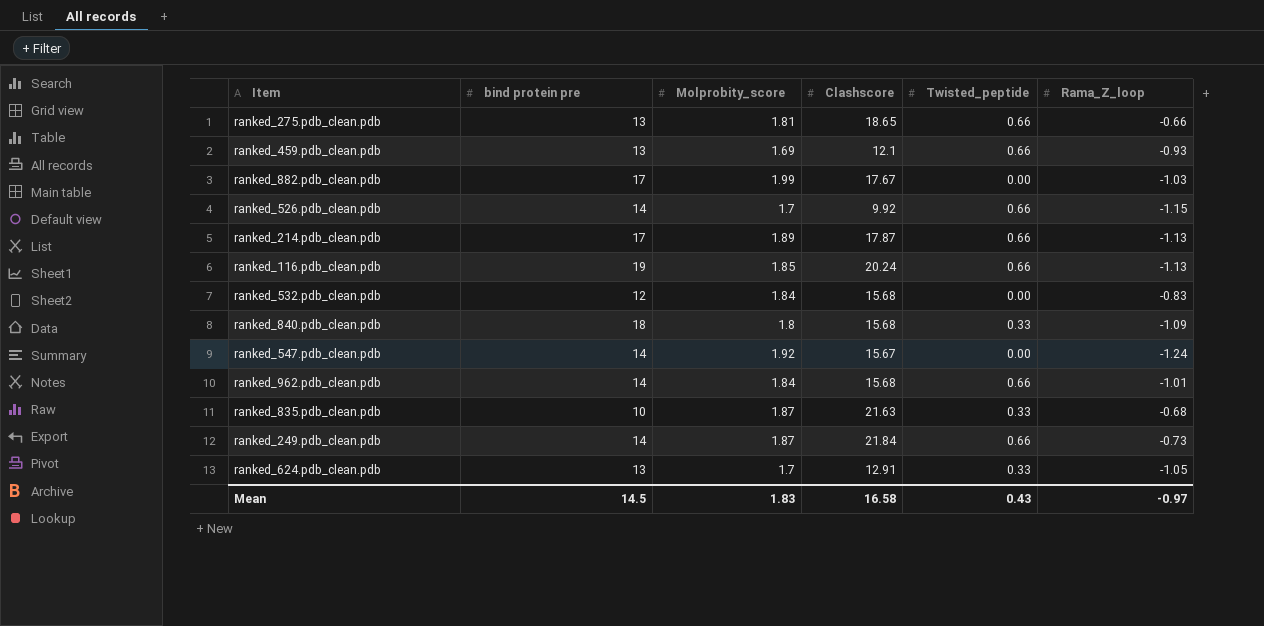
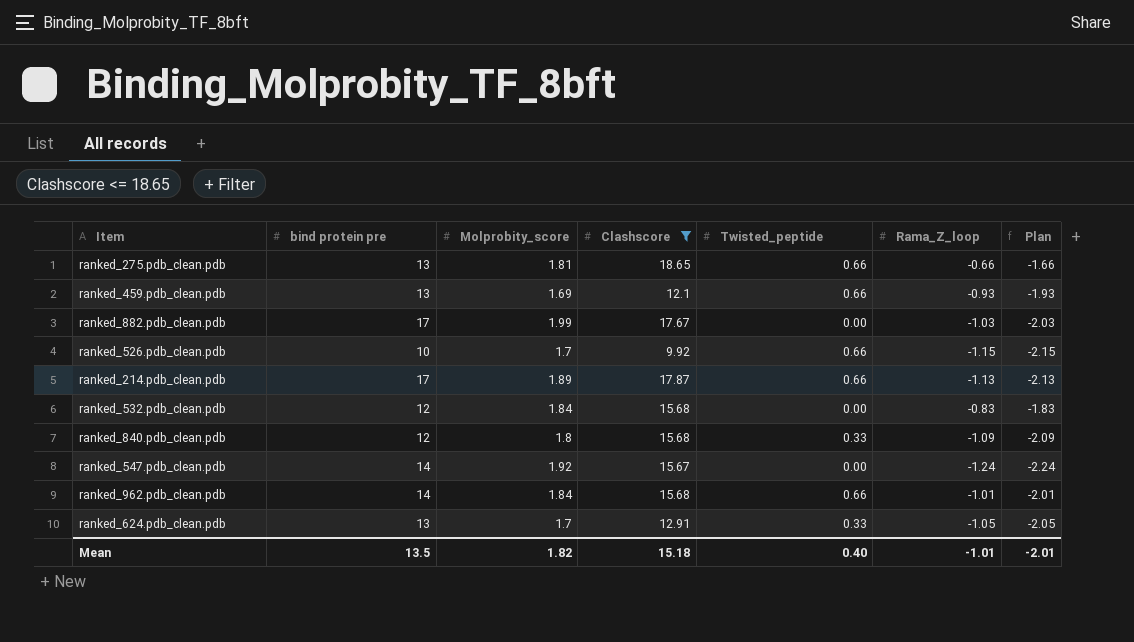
filter: none -> Clashscore <= 18.65
column Plan | formula: none -> [Rama_Z_loop] - 1
ranked_526.pdb_clean.pdb | bind protein pre: 14 -> 10
ranked_840.pdb_clean.pdb | bind protein pre: 18 -> 12
Mean | bind protein pre: 14.5 -> 13.5
Mean | Molprobity_score: 1.83 -> 1.82
Mean | Clashscore: 16.58 -> 15.18
Mean | Twisted_peptide: 0.43 -> 0.40
Mean | Rama_Z_loop: -0.97 -> -1.01

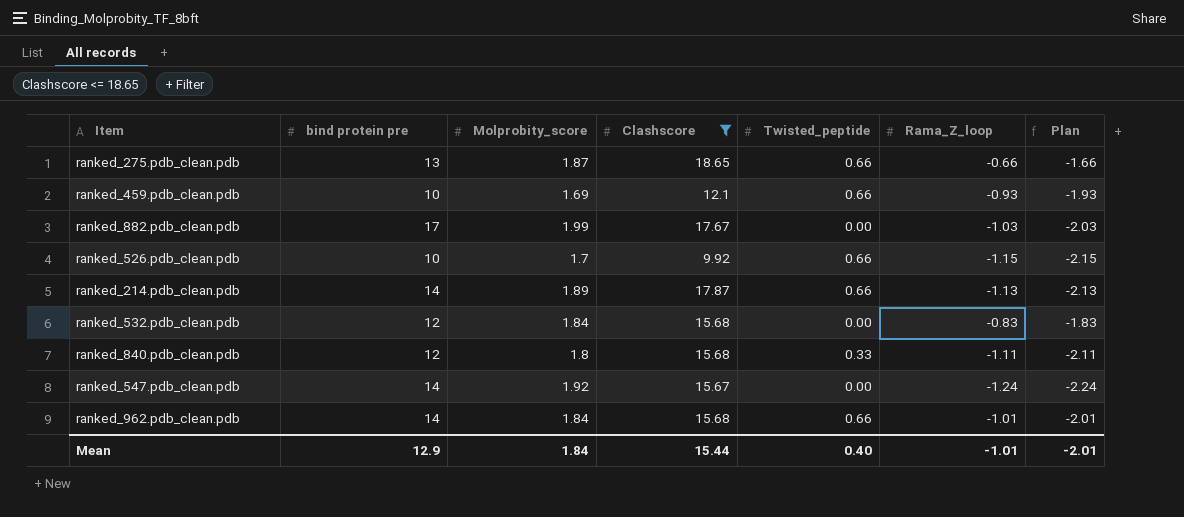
row ranked_624.pdb_clean.pdb: 13 | 1.7 | 12.91 | 0.33 | -1.05 | -2.05 -> none
ranked_275.pdb_clean.pdb | Molprobity_score: 1.81 -> 1.87
ranked_459.pdb_clean.pdb | bind protein pre: 13 -> 10
ranked_214.pdb_clean.pdb | bind protein pre: 17 -> 14
ranked_840.pdb_clean.pdb | Rama_Z_loop: -1.09 -> -1.11
ranked_840.pdb_clean.pdb | Plan: -2.09 -> -2.11
Mean | bind protein pre: 13.5 -> 12.9
Mean | Molprobity_score: 1.82 -> 1.84
Mean | Clashscore: 15.18 -> 15.44

